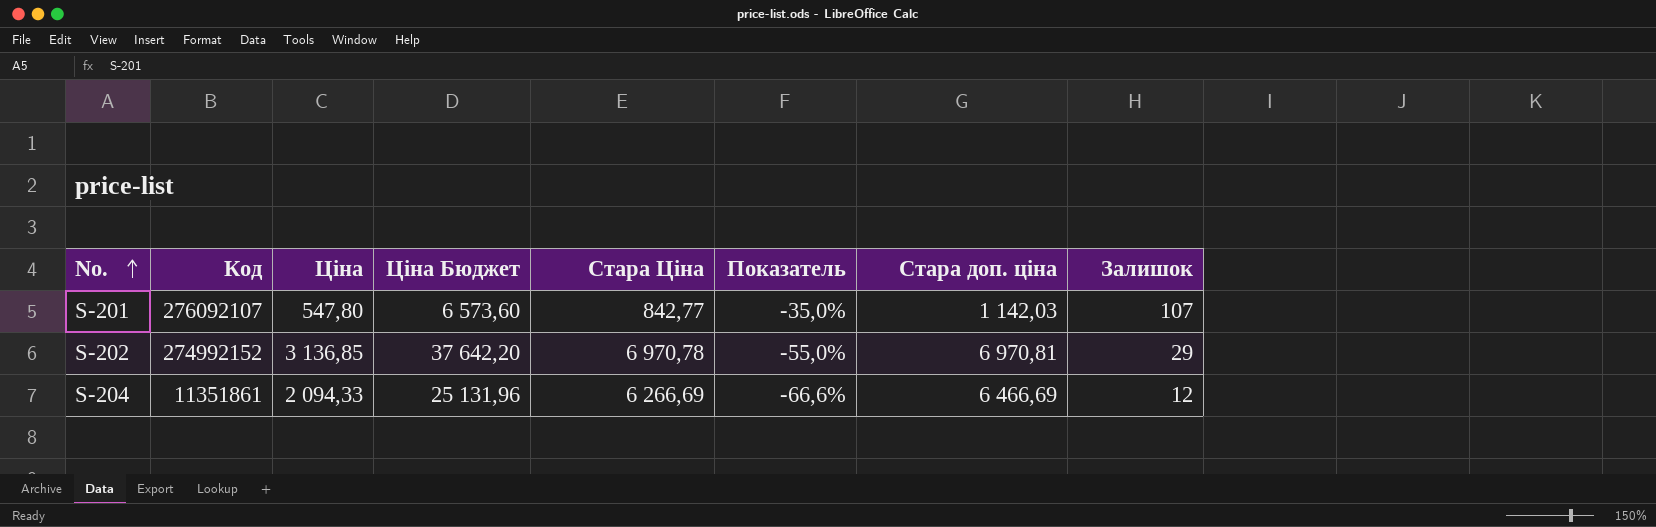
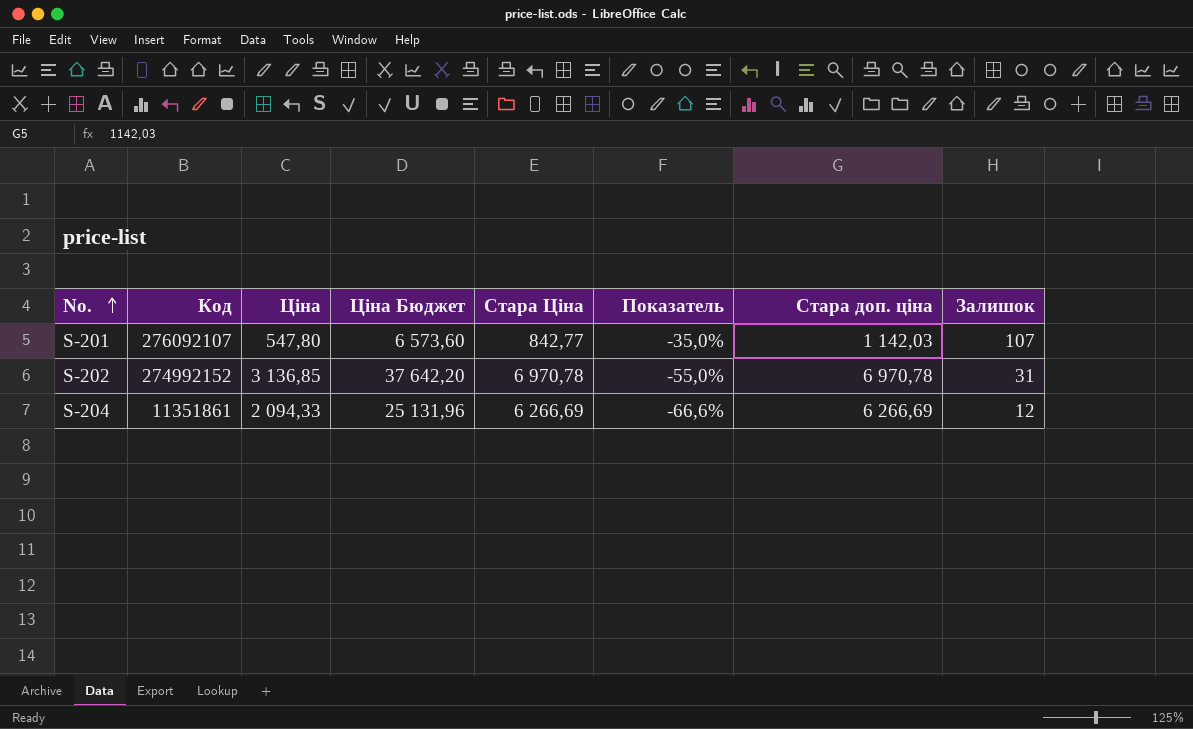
S-202 | Стара доп. ціна: 6 970,81 -> 6 970,78
S-202 | Залишок: 29 -> 31
S-204 | Стара доп. ціна: 6 466,69 -> 6 266,69

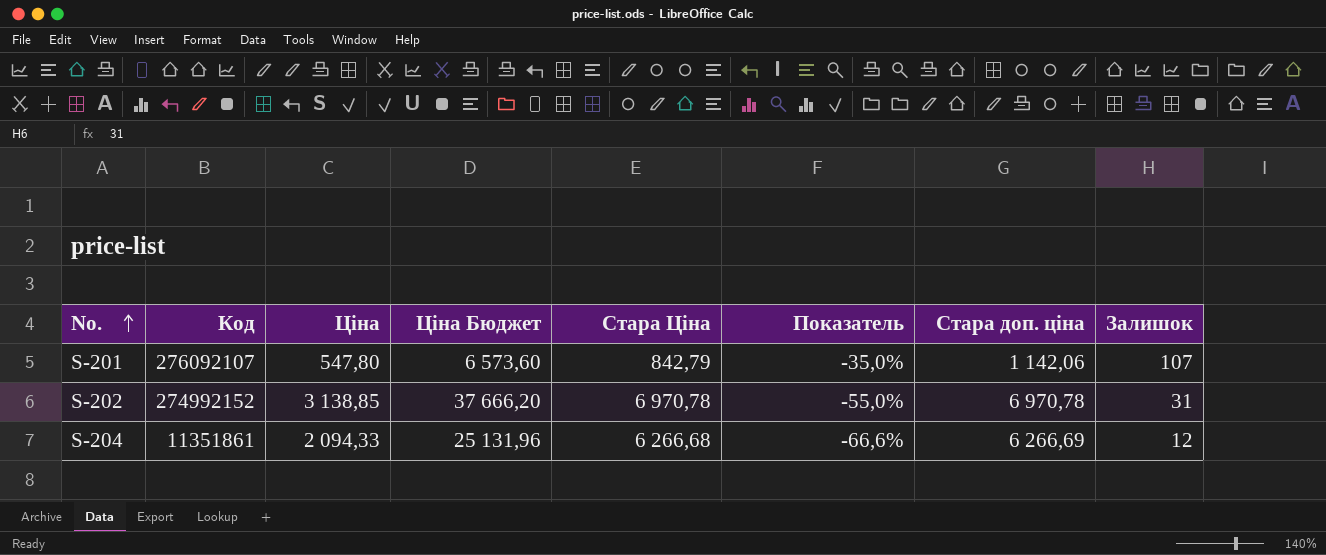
S-201 | Стара Ціна: 842,77 -> 842,79
S-201 | Стара доп. ціна: 1 142,03 -> 1 142,06
S-202 | Ціна: 3 136,85 -> 3 138,85
S-202 | Ціна Бюджет: 37 642,20 -> 37 666,20
S-204 | Стара Ціна: 6 266,69 -> 6 266,68

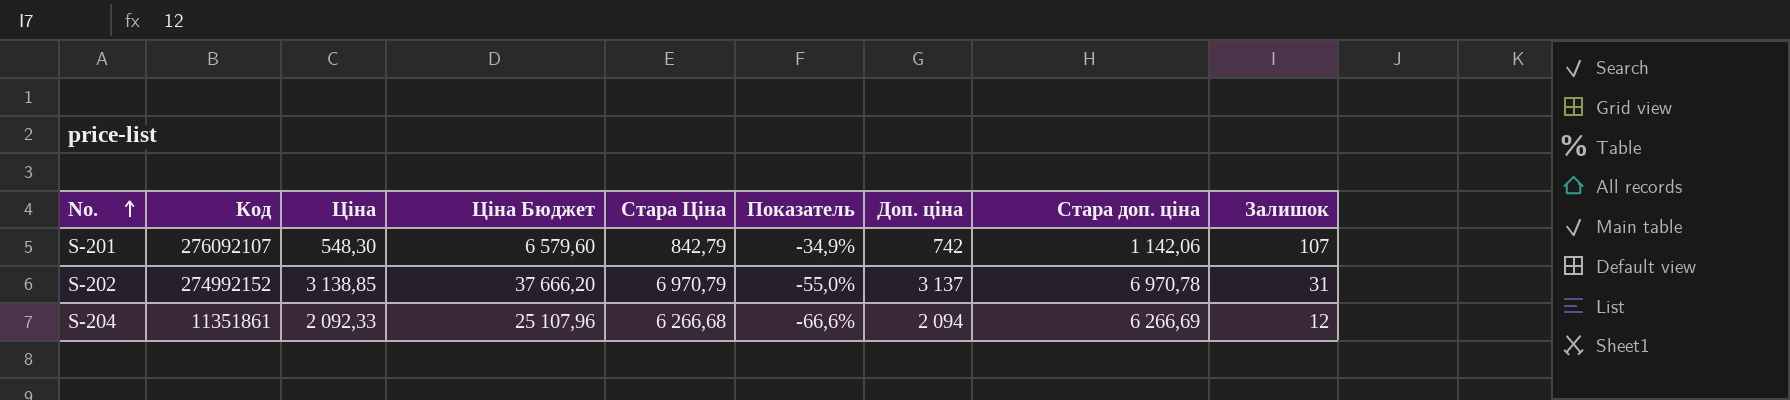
column Доп. ціна | position: none -> 7
S-201 | Ціна: 547,80 -> 548,30
S-201 | Ціна Бюджет: 6 573,60 -> 6 579,60
S-201 | Показатель: -35,0% -> -34,9%
S-202 | Стара Ціна: 6 970,78 -> 6 970,79
S-204 | Ціна: 2 094,33 -> 2 092,33
S-204 | Ціна Бюджет: 25 131,96 -> 25 107,96

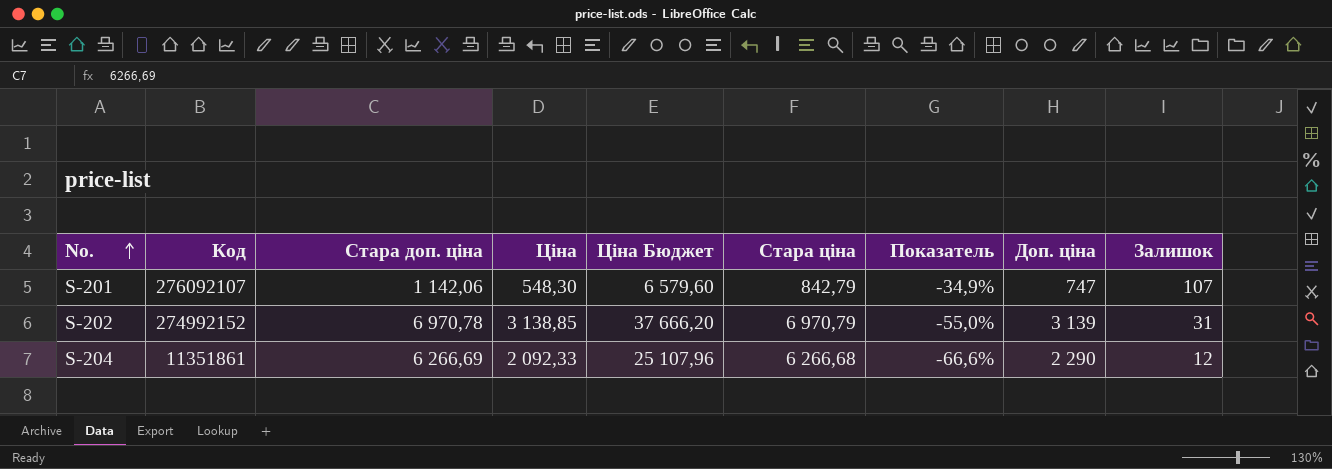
column Стара доп. ціна | position: 8 -> 3
column name: Стара Ціна -> Стара ціна
S-201 | Доп. ціна: 742 -> 747
S-202 | Доп. ціна: 3 137 -> 3 139
S-204 | Доп. ціна: 2 094 -> 2 290

